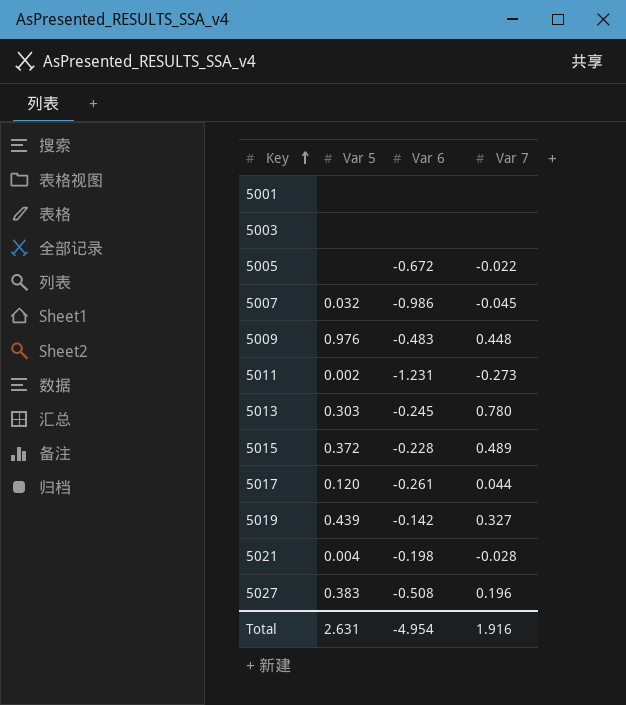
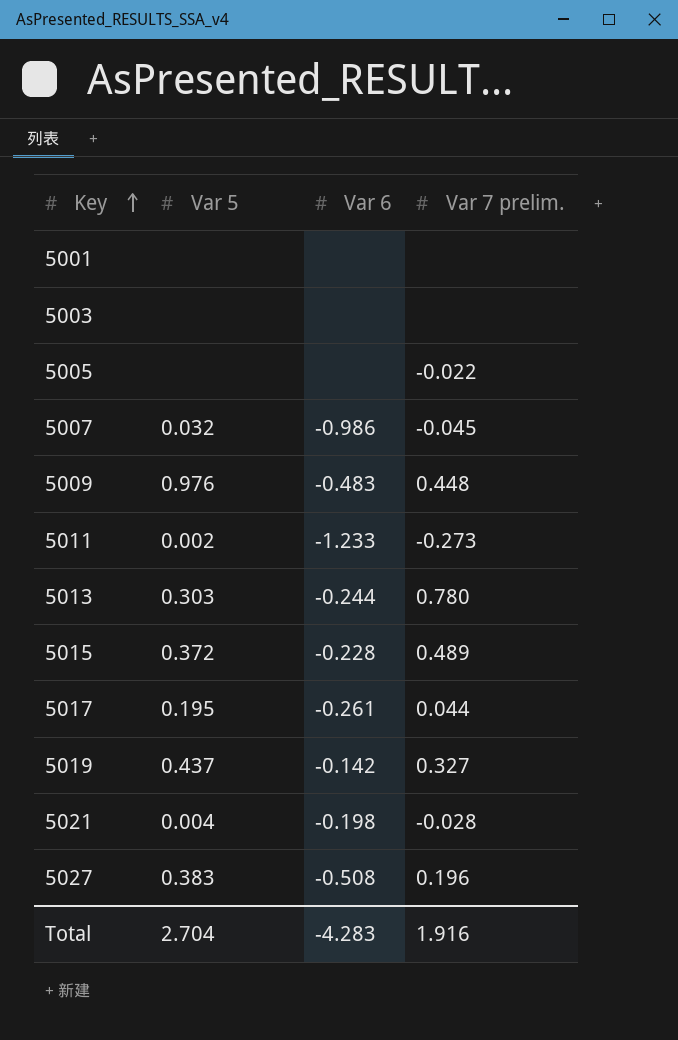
column name: Var 7 -> Var 7 prelim.
5005 | Var 6: -0.672 -> none
5011 | Var 6: -1.231 -> -1.233
5013 | Var 6: -0.245 -> -0.244
5017 | Var 5: 0.120 -> 0.195
5019 | Var 5: 0.439 -> 0.437
Total | Var 5: 2.631 -> 2.704
Total | Var 6: -4.954 -> -4.283

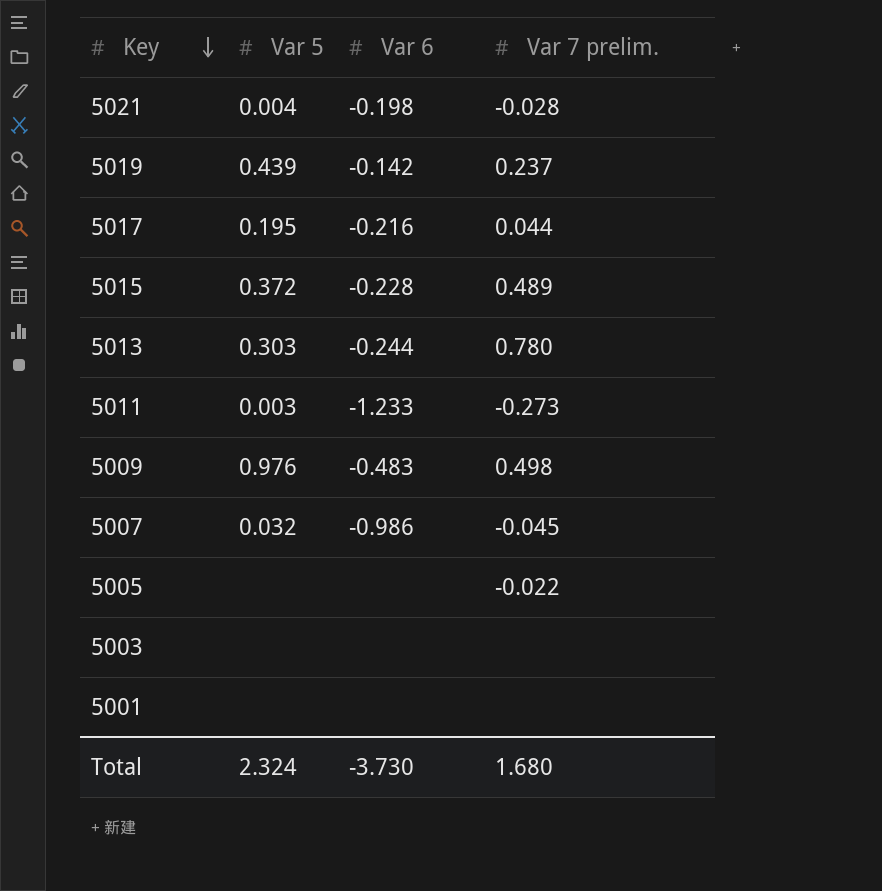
row order: Key ascending -> Key descending
row 5027: 0.383 | -0.508 | 0.196 -> none
5019 | Var 5: 0.437 -> 0.439
5019 | Var 7 prelim.: 0.327 -> 0.237
5017 | Var 6: -0.261 -> -0.216
5011 | Var 5: 0.002 -> 0.003
5009 | Var 7 prelim.: 0.448 -> 0.498
Total | Var 5: 2.704 -> 2.324
Total | Var 6: -4.283 -> -3.730
Total | Var 7 prelim.: 1.916 -> 1.680

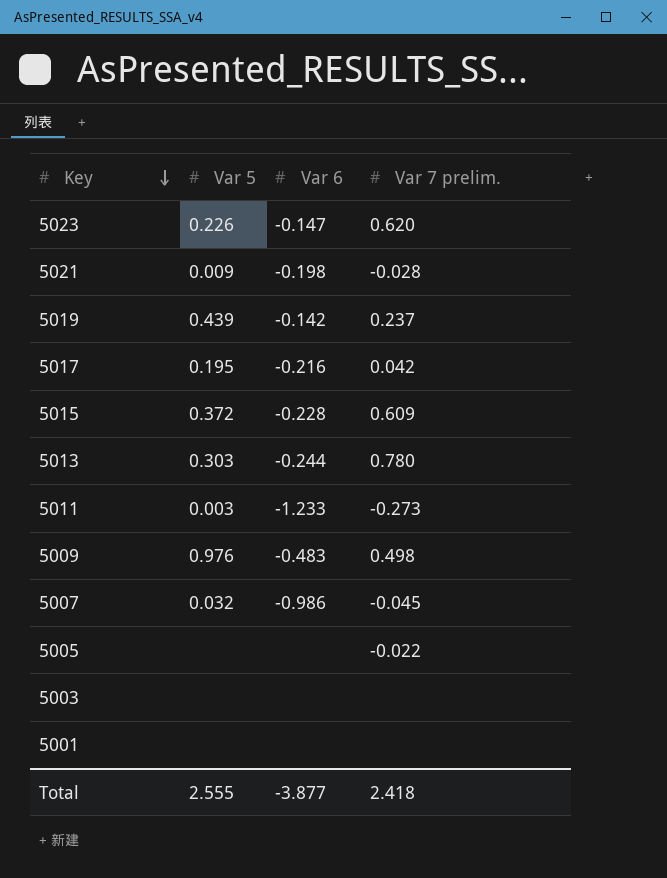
row 5023: none -> 0.226 | -0.147 | 0.620
5021 | Var 5: 0.004 -> 0.009
5017 | Var 7 prelim.: 0.044 -> 0.042
5015 | Var 7 prelim.: 0.489 -> 0.609
Total | Var 5: 2.324 -> 2.555
Total | Var 6: -3.730 -> -3.877
Total | Var 7 prelim.: 1.680 -> 2.418

